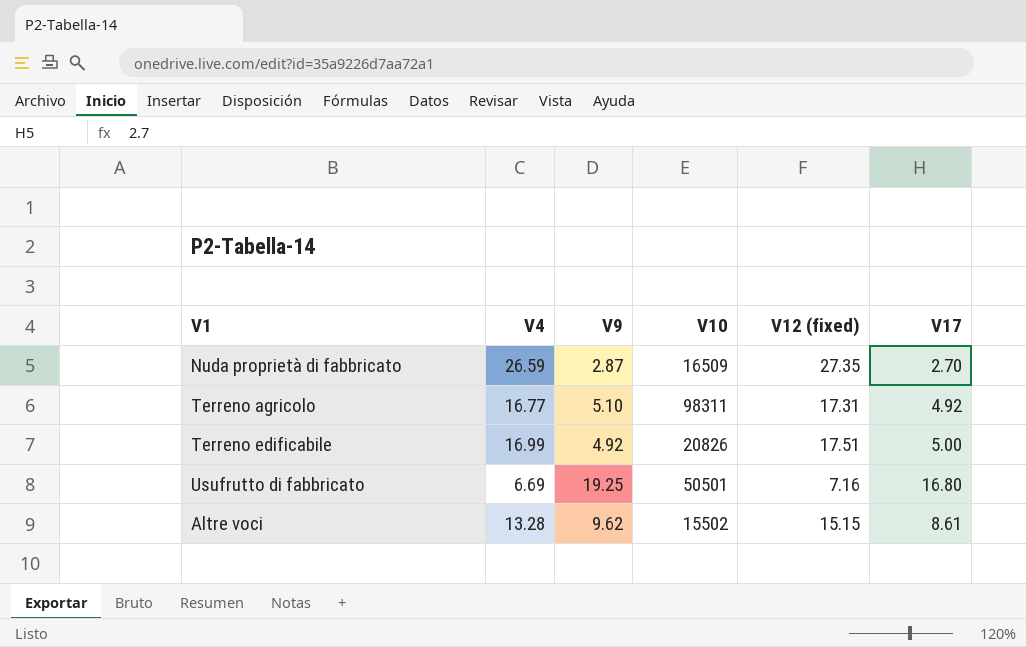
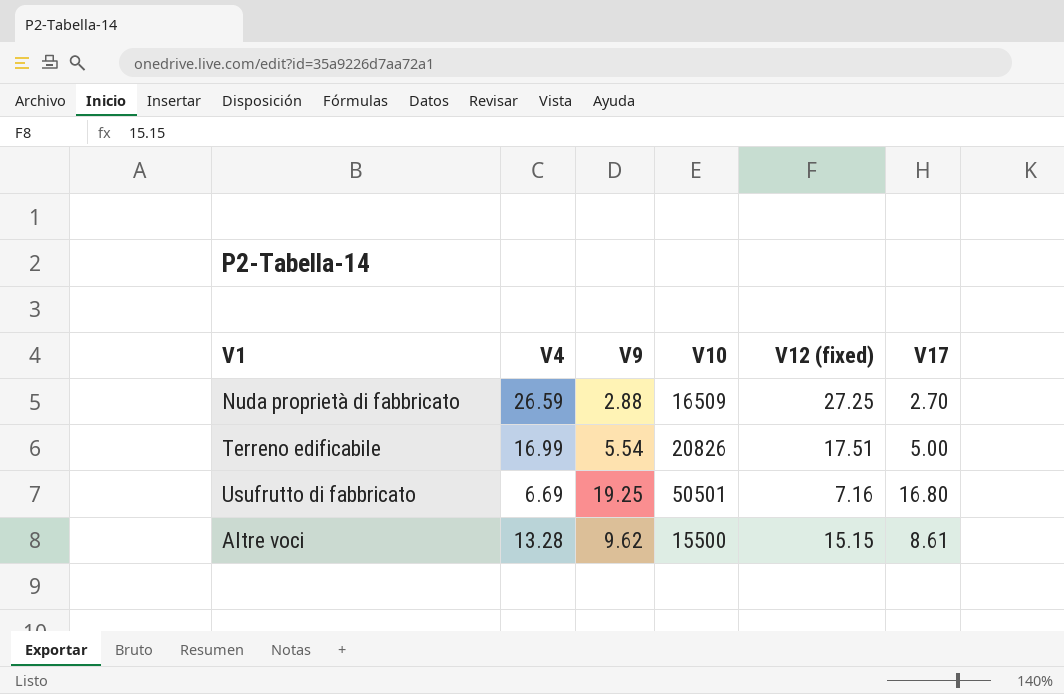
row Terreno agricolo: 16.77 | 5.10 | 98311 | 17.31 | 4.92 -> none
Nuda proprietà di fabbricato | V9: 2.87 -> 2.88
Nuda proprietà di fabbricato | V12 (fixed): 27.35 -> 27.25
Terreno edificabile | V9: 4.92 -> 5.54
Altre voci | V10: 15502 -> 15500

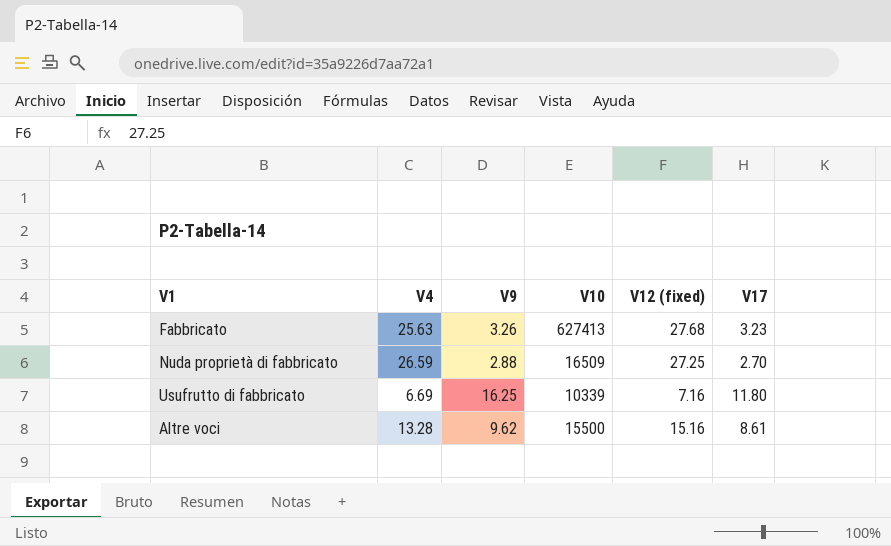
row Terreno edificabile: 16.99 | 5.54 | 20826 | 17.51 | 5.00 -> none
row Fabbricato: none -> 25.63 | 3.26 | 627413 | 27.68 | 3.23
Usufrutto di fabbricato | V9: 19.25 -> 16.25
Usufrutto di fabbricato | V10: 50501 -> 10339
Usufrutto di fabbricato | V17: 16.80 -> 11.80
Altre voci | V12 (fixed): 15.15 -> 15.16

